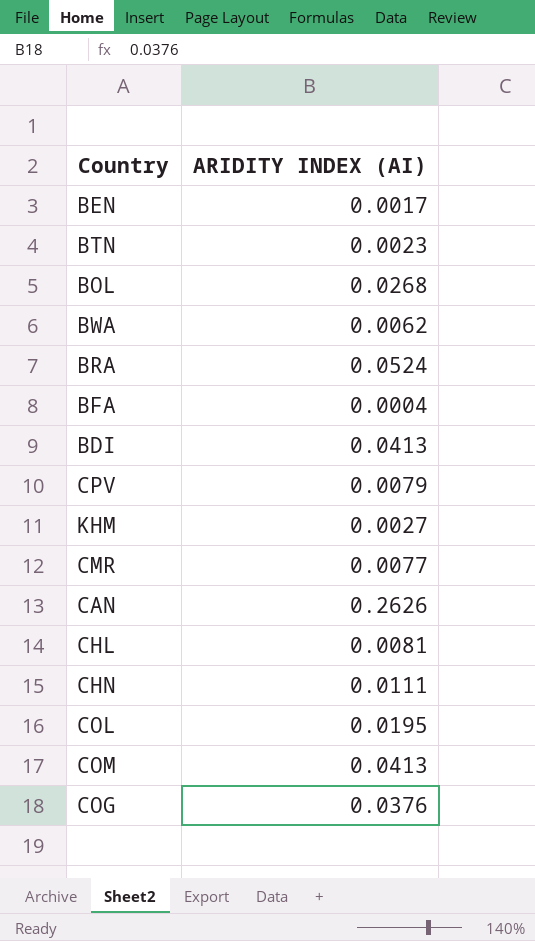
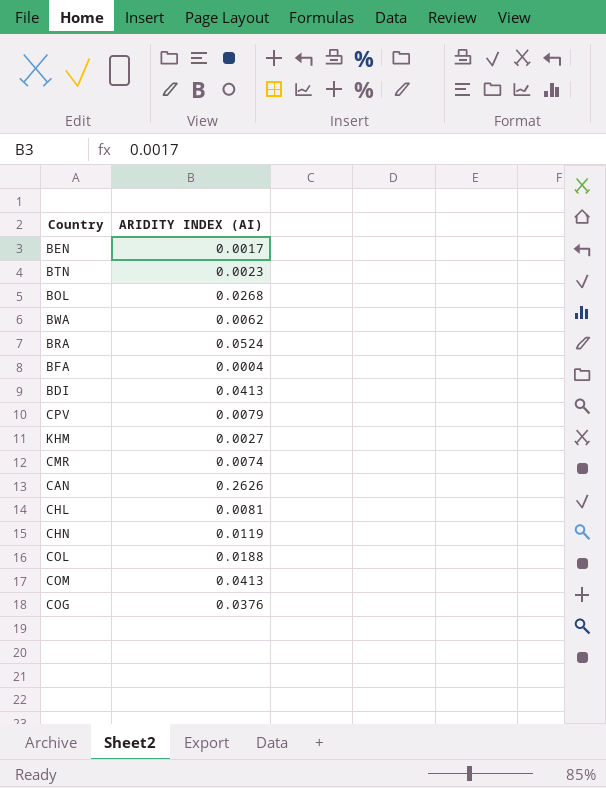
CMR | ARIDITY INDEX (AI): 0.0077 -> 0.0074
CHN | ARIDITY INDEX (AI): 0.0111 -> 0.0119
COL | ARIDITY INDEX (AI): 0.0195 -> 0.0188

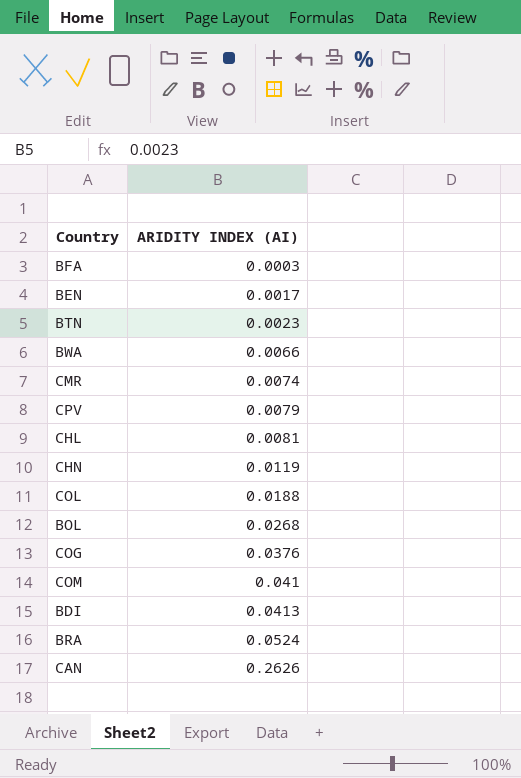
row order: none -> ARIDITY INDEX (AI) ascending
row KHM: 0.0027 -> none
BFA | ARIDITY INDEX (AI): 0.0004 -> 0.0003
BWA | ARIDITY INDEX (AI): 0.0062 -> 0.0066
COM | ARIDITY INDEX (AI): 0.0413 -> 0.041

